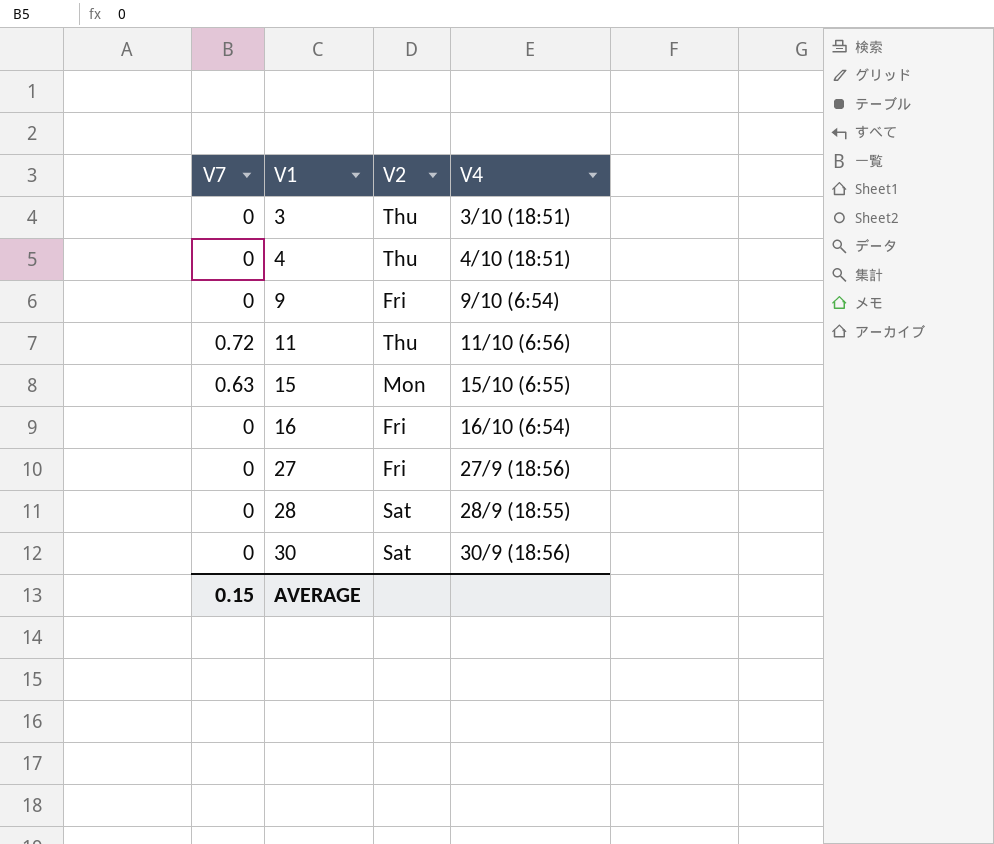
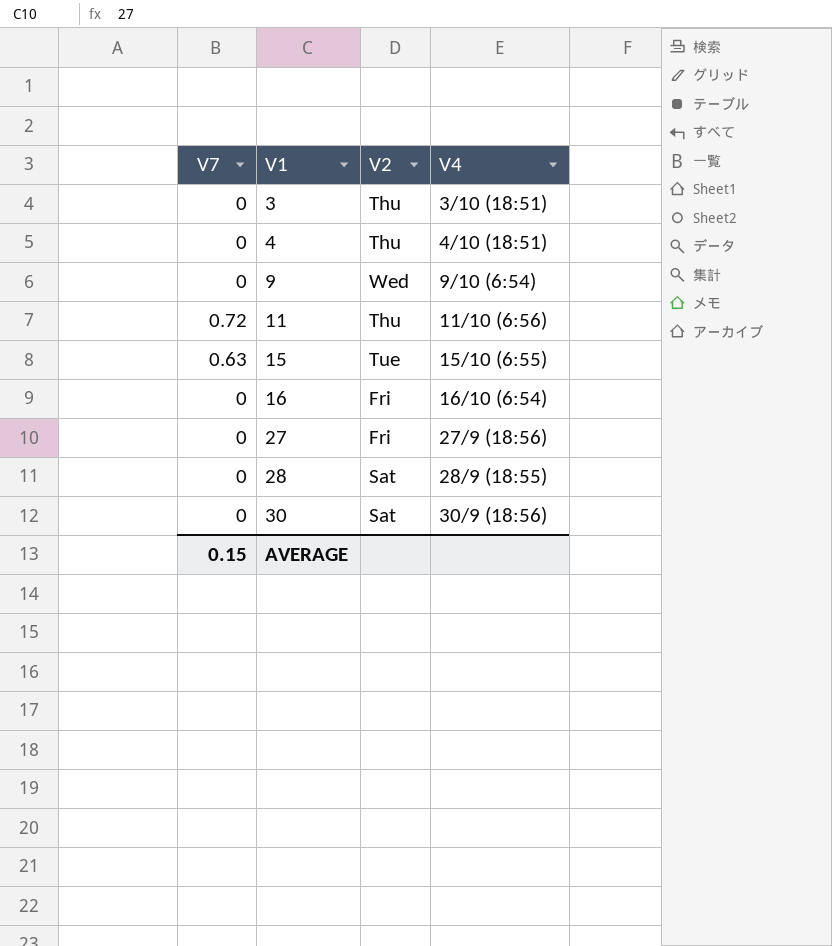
9 | V2: Fri -> Wed
15 | V2: Mon -> Tue

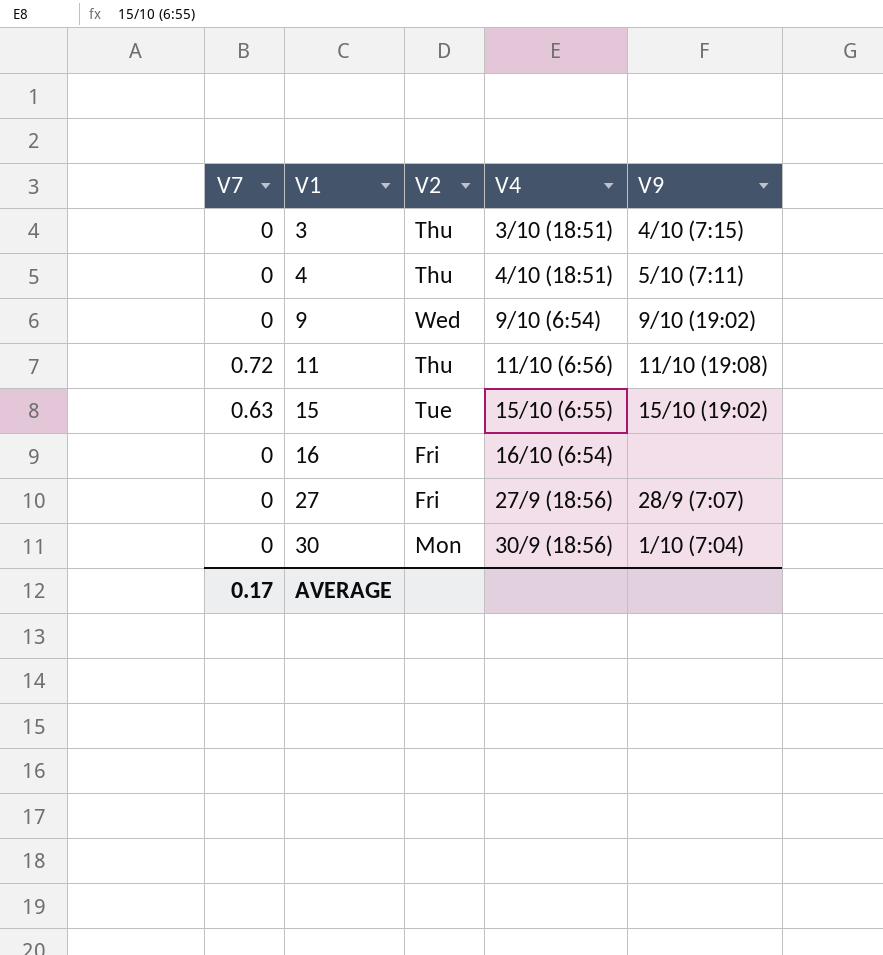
column V9 | position: none -> 5
row 28: 0 | Sat | 28/9 (18:55) -> none
30 | V2: Sat -> Mon
AVERAGE | V7: 0.15 -> 0.17

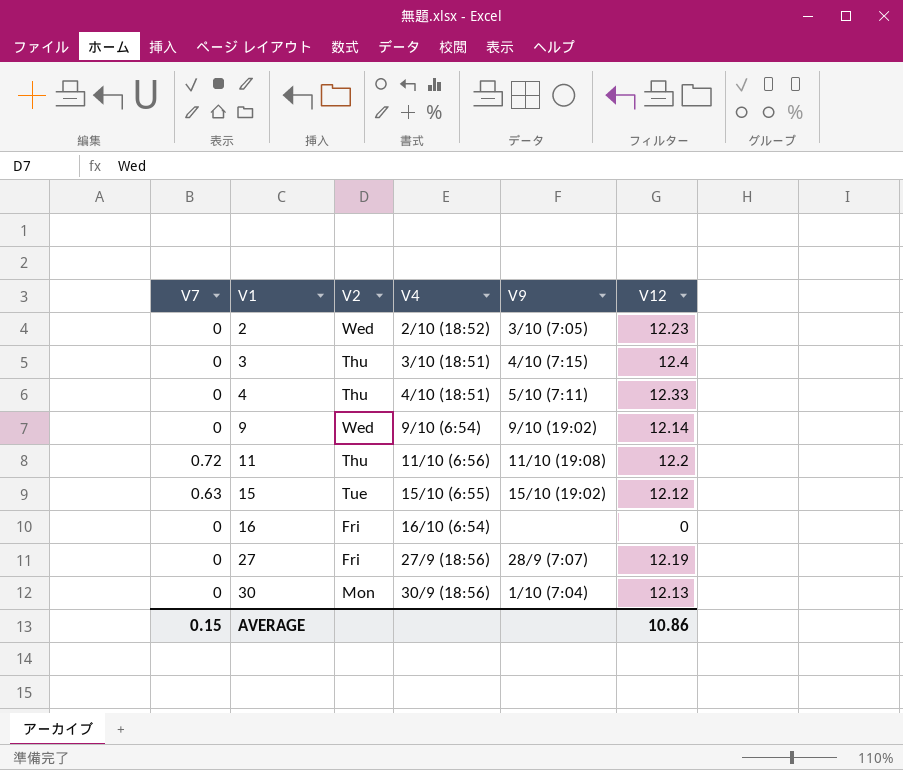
column V12 | position: none -> 6
row 2: none -> 0 | Wed | 2/10 (18:52) | 3/10 (7:05) | 12.23
AVERAGE | V7: 0.17 -> 0.15

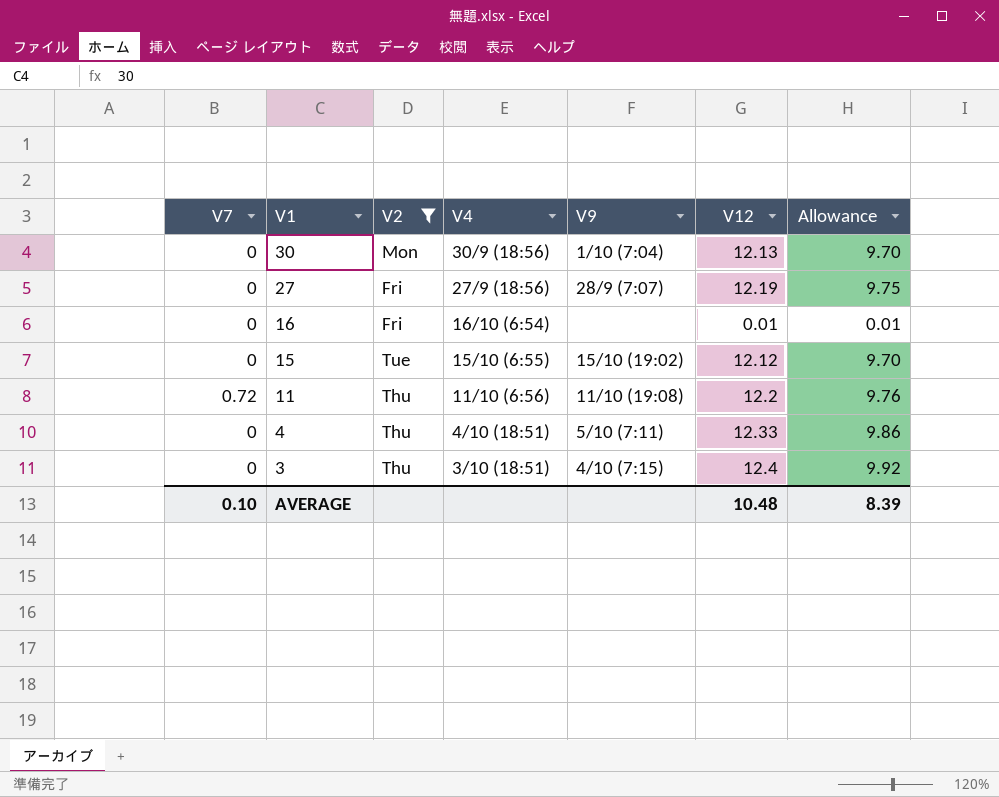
filter: none -> V2 != Wed
row order: V1 ascending -> V1 descending
column Allowance | formula: none -> [V12] * 0.8
16 | V12: 0 -> 0.01
15 | V7: 0.63 -> 0
AVERAGE | V7: 0.15 -> 0.10
AVERAGE | V12: 10.86 -> 10.48

